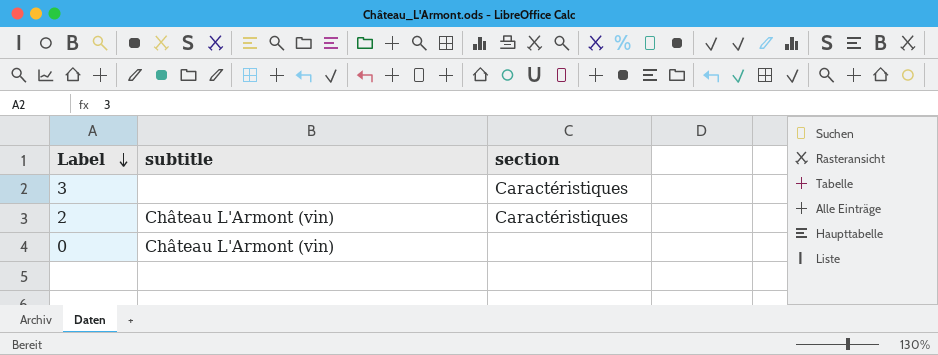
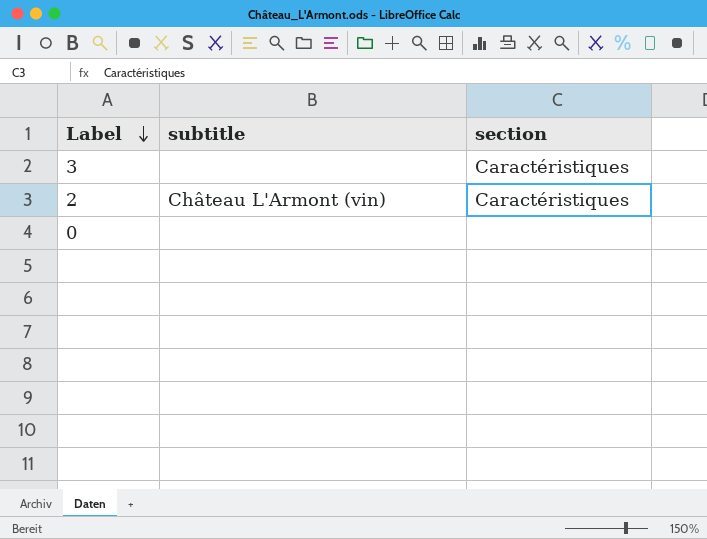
0 | subtitle: Château L'Armont (vin) -> none

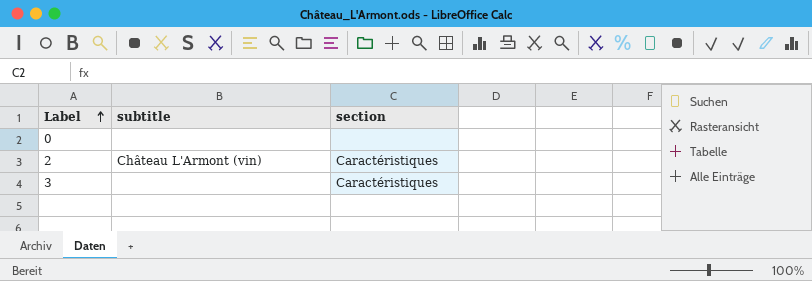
row order: Label descending -> Label ascending

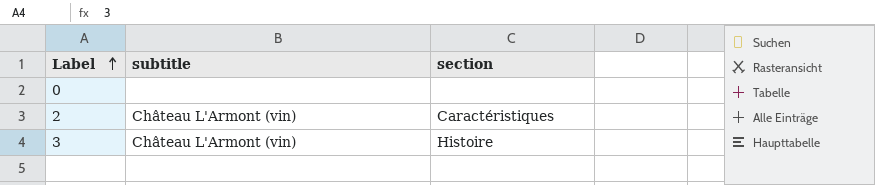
3 | subtitle: none -> Château L'Armont (vin)
3 | section: Caractéristiques -> Histoire

